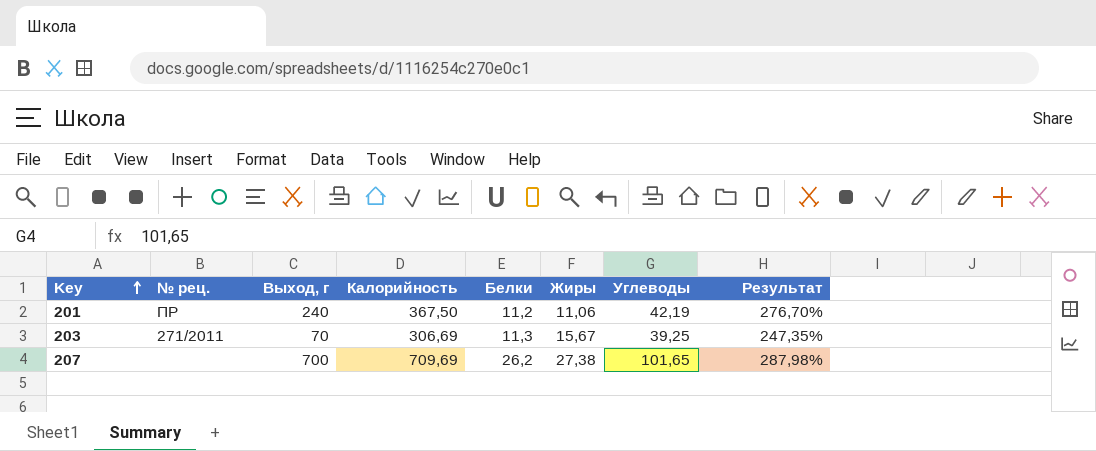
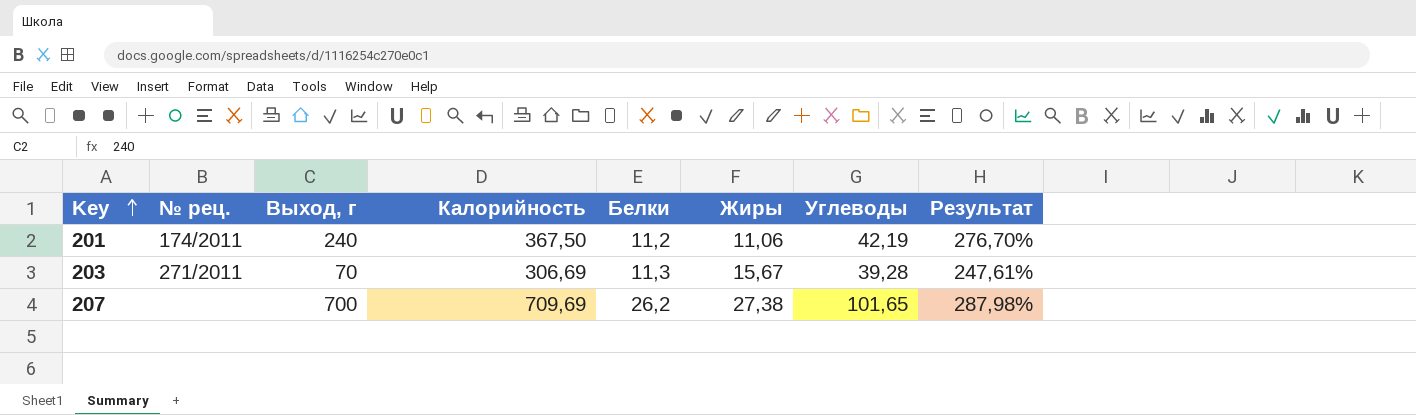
201 | № рец.: ПР -> 174/2011
203 | Углеводы: 39,25 -> 39,28
203 | Результат: 247,35% -> 247,61%

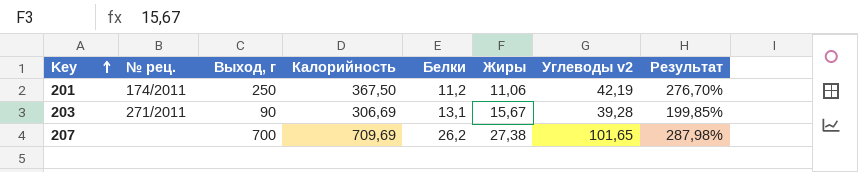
column name: Углеводы -> Углеводы v2
201 | Выход, г: 240 -> 250
203 | Выход, г: 70 -> 90
203 | Белки: 11,3 -> 13,1
203 | Результат: 247,61% -> 199,85%

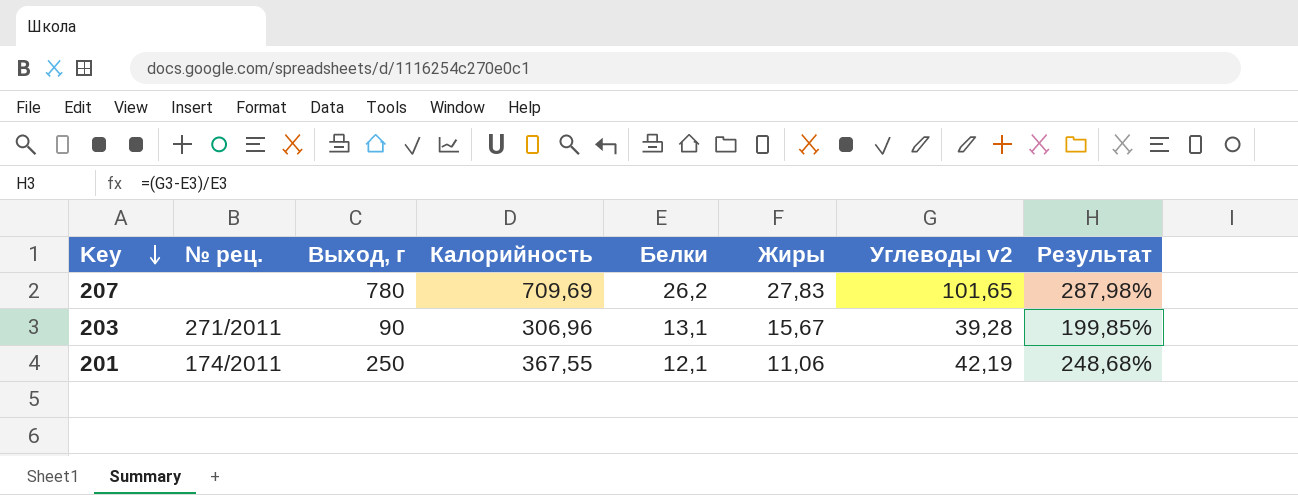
row order: Key ascending -> Key descending
207 | Выход, г: 700 -> 780
207 | Жиры: 27,38 -> 27,83
203 | Калорийность: 306,69 -> 306,96
201 | Калорийность: 367,50 -> 367,55
201 | Белки: 11,2 -> 12,1
201 | Результат: 276,70% -> 248,68%

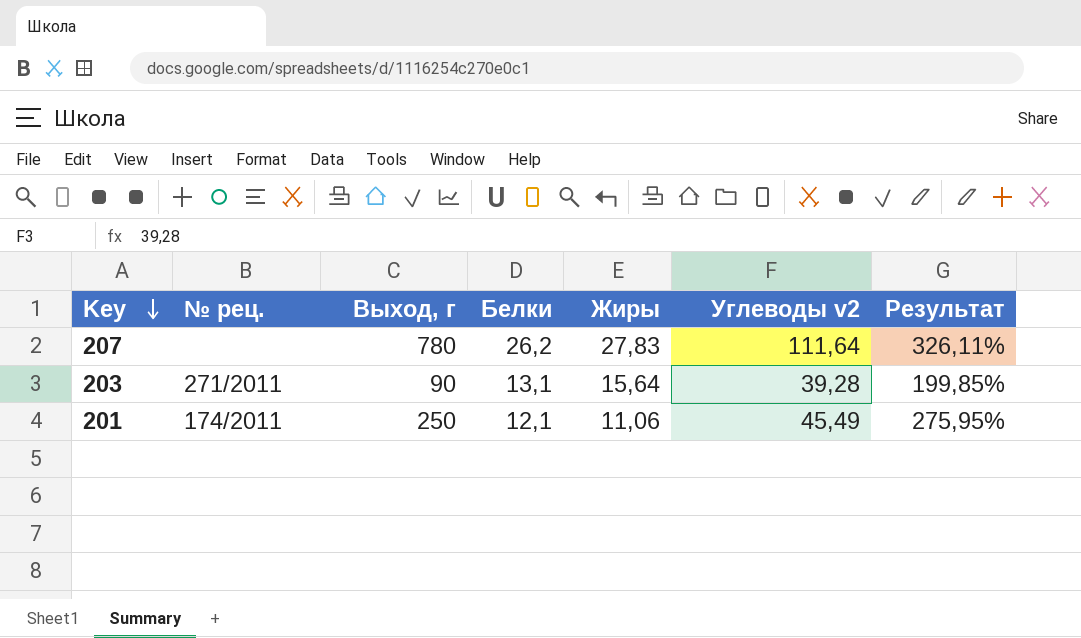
column Калорийность | position: 4 -> none
207 | Углеводы v2: 101,65 -> 111,64
207 | Результат: 287,98% -> 326,11%
203 | Жиры: 15,67 -> 15,64
201 | Углеводы v2: 42,19 -> 45,49
201 | Результат: 248,68% -> 275,95%

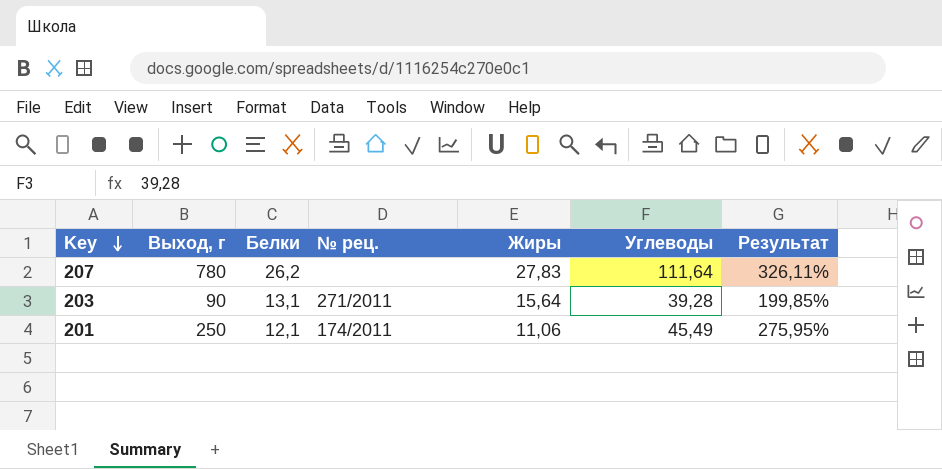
column № рец. | position: 2 -> 4
column name: Углеводы v2 -> Углеводы

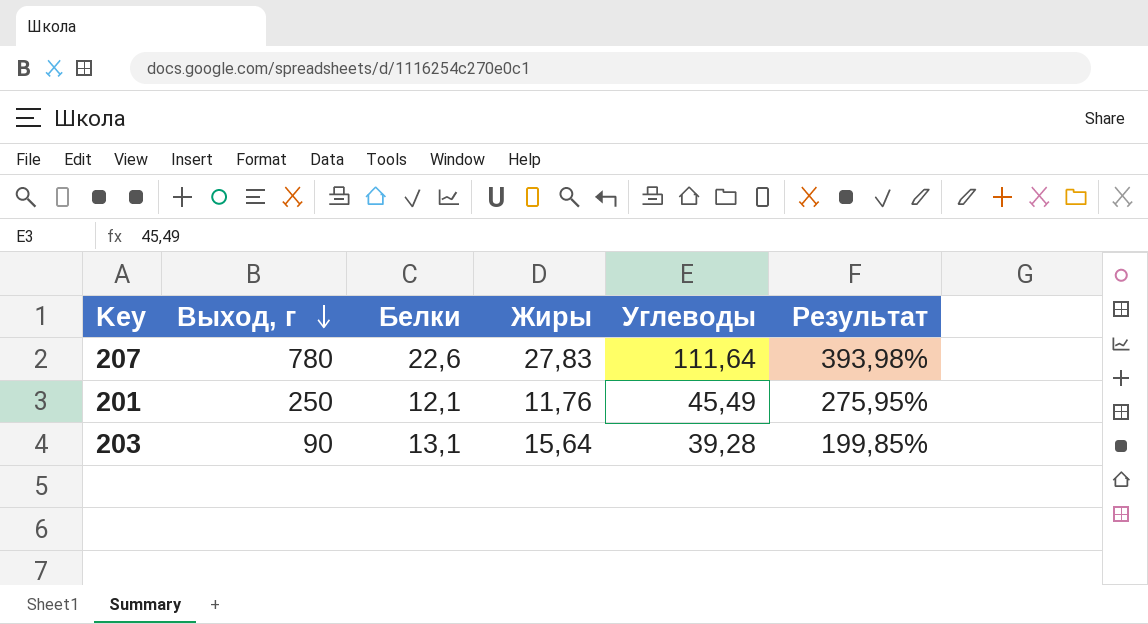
row order: Key descending -> Выход, г descending
column № рец. | position: 4 -> none
207 | Белки: 26,2 -> 22,6
207 | Результат: 326,11% -> 393,98%
201 | Жиры: 11,06 -> 11,76

